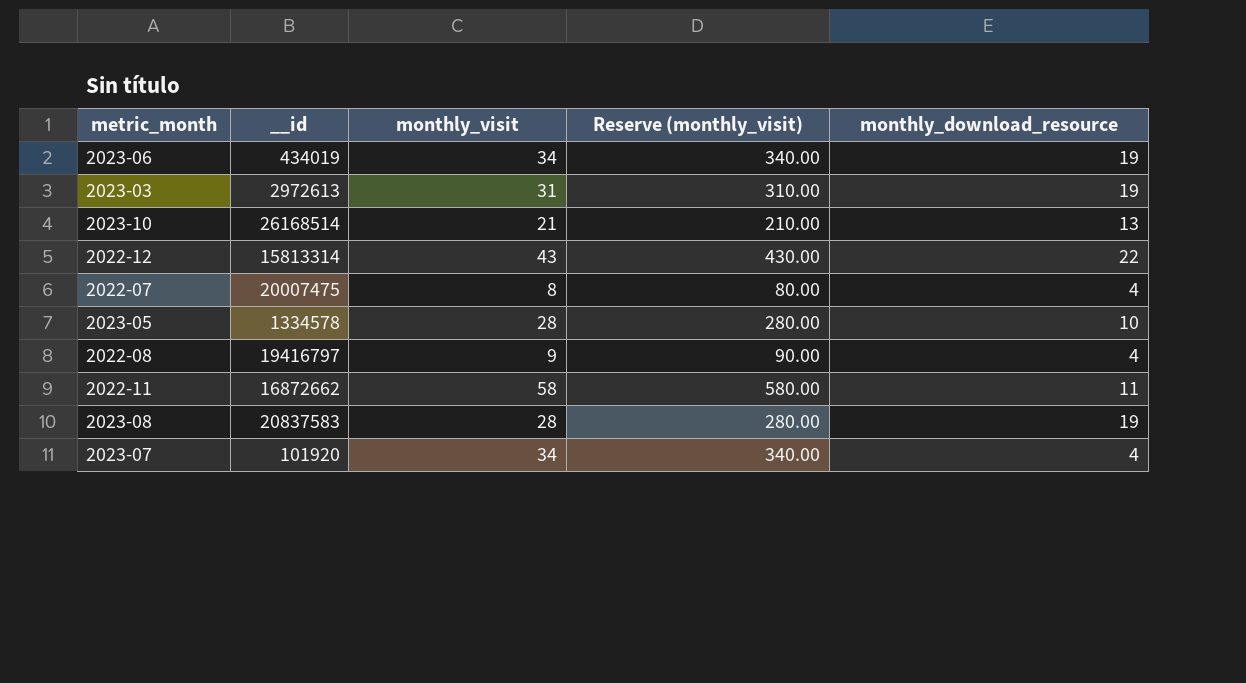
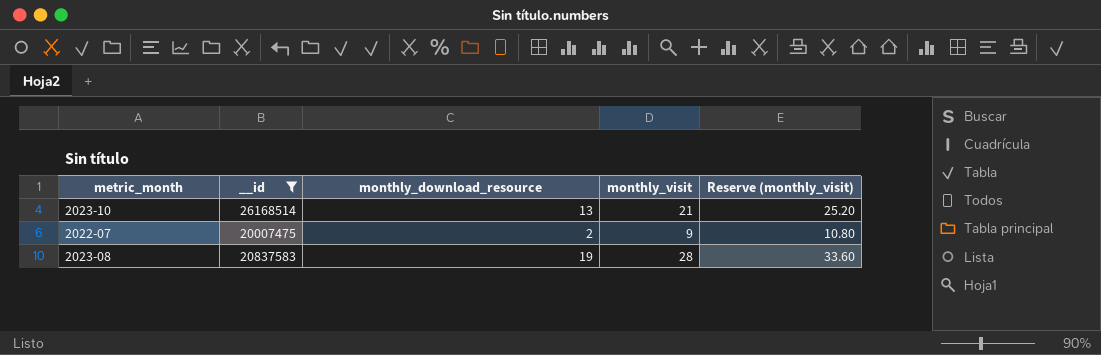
filter: none -> __id >= 20007475
column monthly_download_resource | position: 5 -> 3
column Reserve (monthly_visit) | formula: [monthly_visit] * 10 -> [monthly_visit] * 1.2
2022-07 | monthly_download_resource: 4 -> 2
2022-07 | monthly_visit: 8 -> 9

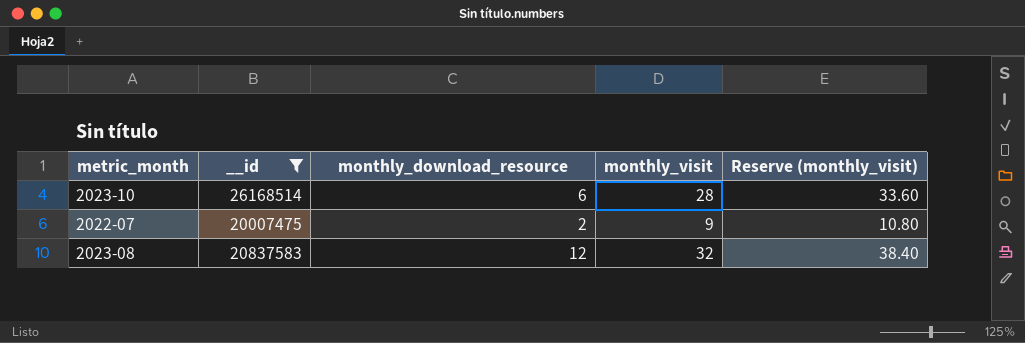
2023-10 | monthly_download_resource: 13 -> 6
2023-10 | monthly_visit: 21 -> 28
2023-10 | Reserve (monthly_visit): 25.20 -> 33.60
2023-08 | monthly_download_resource: 19 -> 12
2023-08 | monthly_visit: 28 -> 32
2023-08 | Reserve (monthly_visit): 33.60 -> 38.40

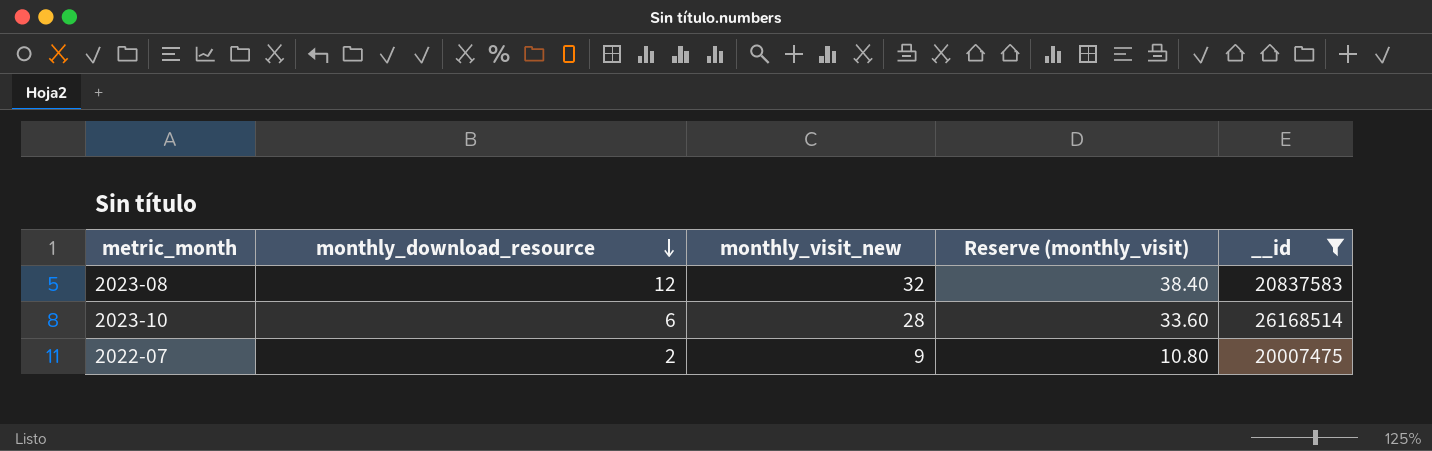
row order: none -> monthly_download_resource descending
column name: monthly_visit -> monthly_visit_new
column __id | position: 2 -> 5

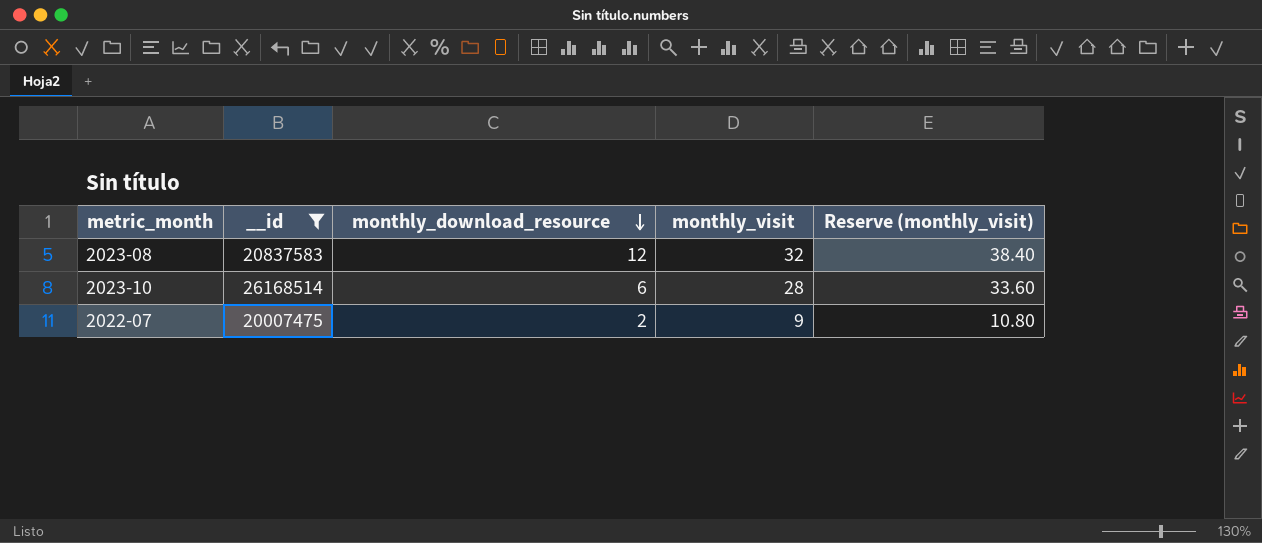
column __id | position: 5 -> 2
column name: monthly_visit_new -> monthly_visit

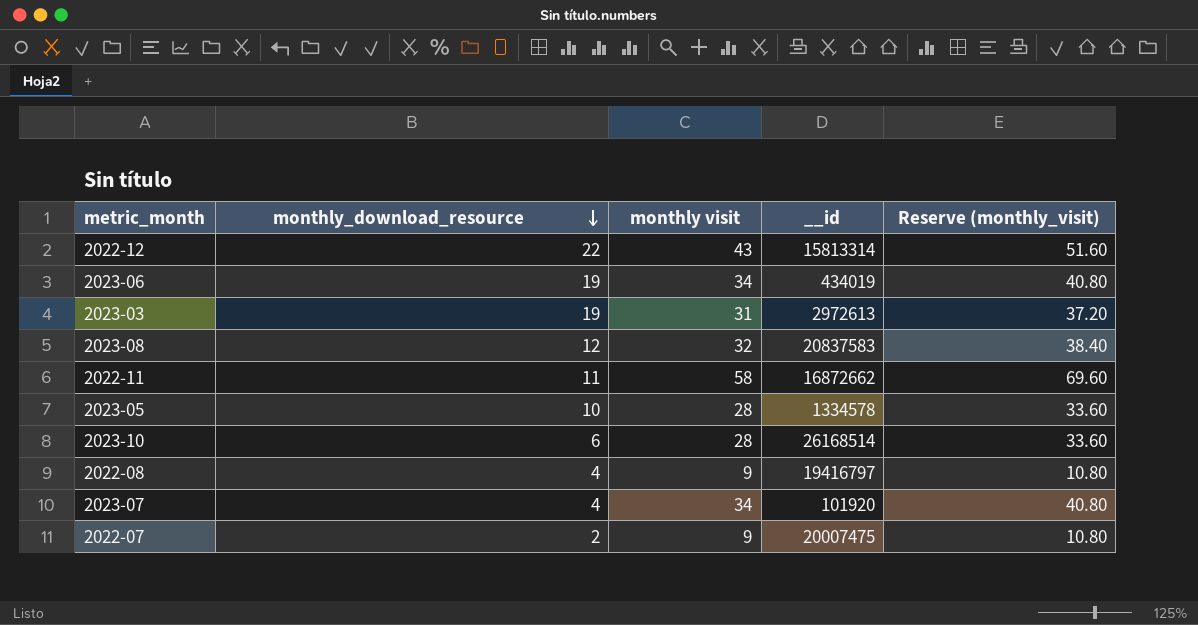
filter: __id >= 20007475 -> none
column name: monthly_visit -> monthly visit
column __id | position: 2 -> 4

